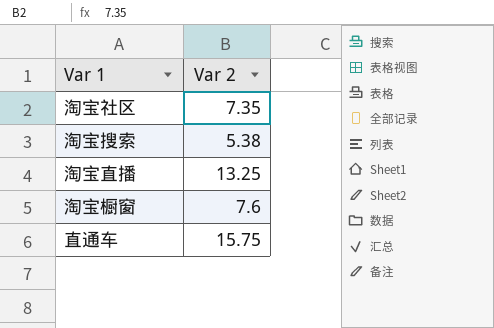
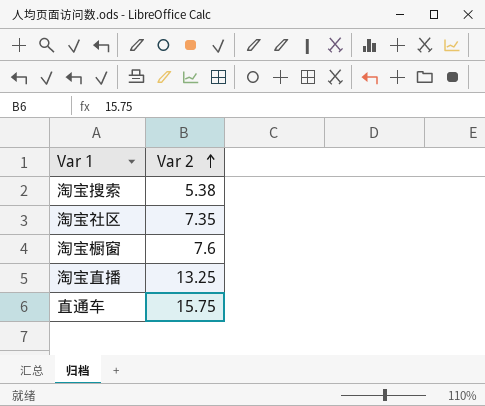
row order: none -> Var 2 ascending

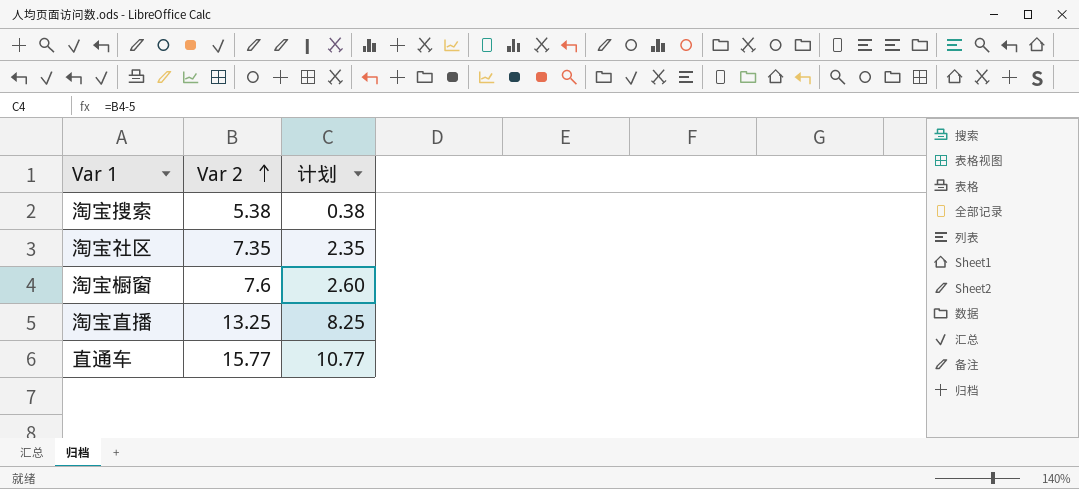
column 计划 | formula: none -> [Var 2] - 5
直通车 | Var 2: 15.75 -> 15.77

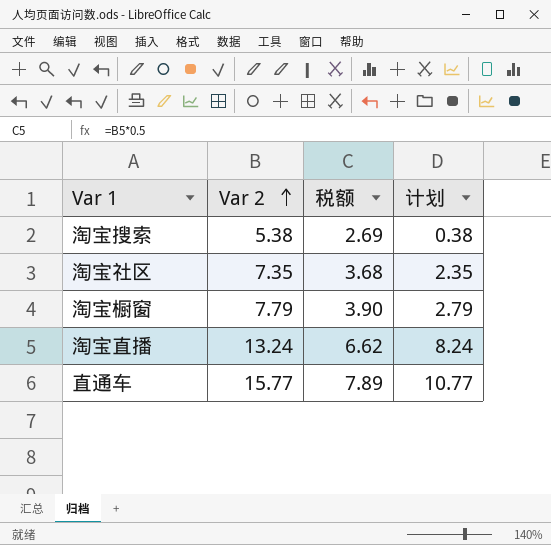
column 税额 | formula: none -> [Var 2] * 0.5
淘宝橱窗 | Var 2: 7.6 -> 7.79
淘宝橱窗 | 计划: 2.60 -> 2.79
淘宝直播 | Var 2: 13.25 -> 13.24
淘宝直播 | 计划: 8.25 -> 8.24

